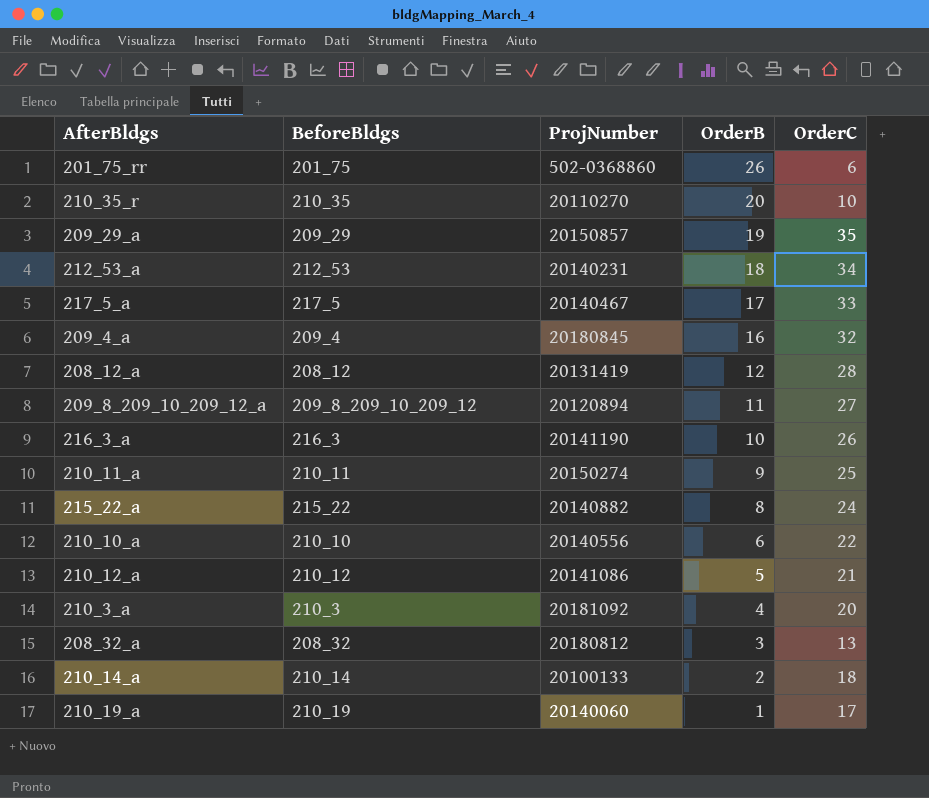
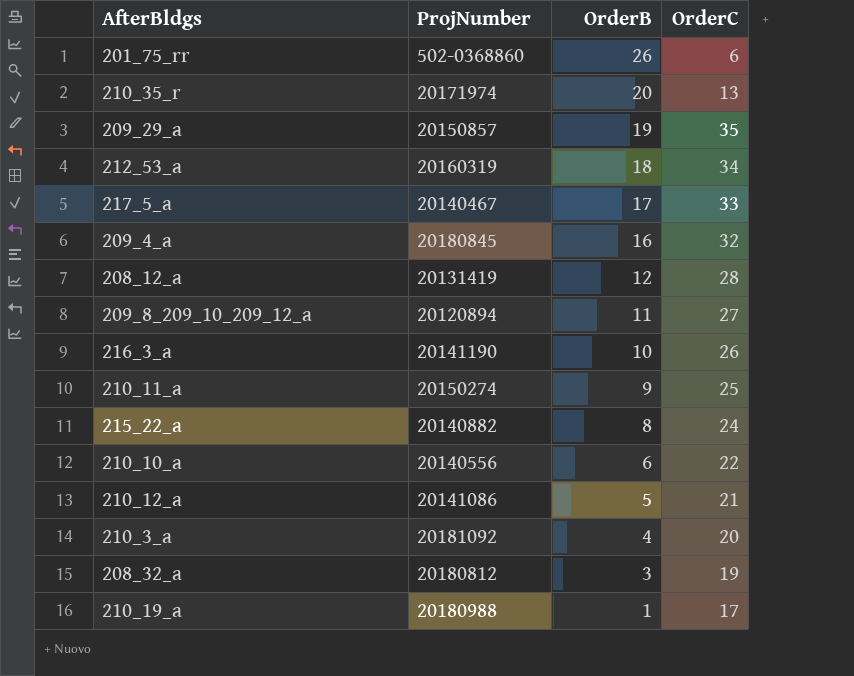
column BeforeBldgs | position: 2 -> none
row 210_14_a: 210_14 | 20100133 | 2 | 18 -> none
210_35_r | ProjNumber: 20110270 -> 20171974
210_35_r | OrderC: 10 -> 13
212_53_a | ProjNumber: 20140231 -> 20160319
208_32_a | OrderC: 13 -> 19
210_19_a | ProjNumber: 20140060 -> 20180988

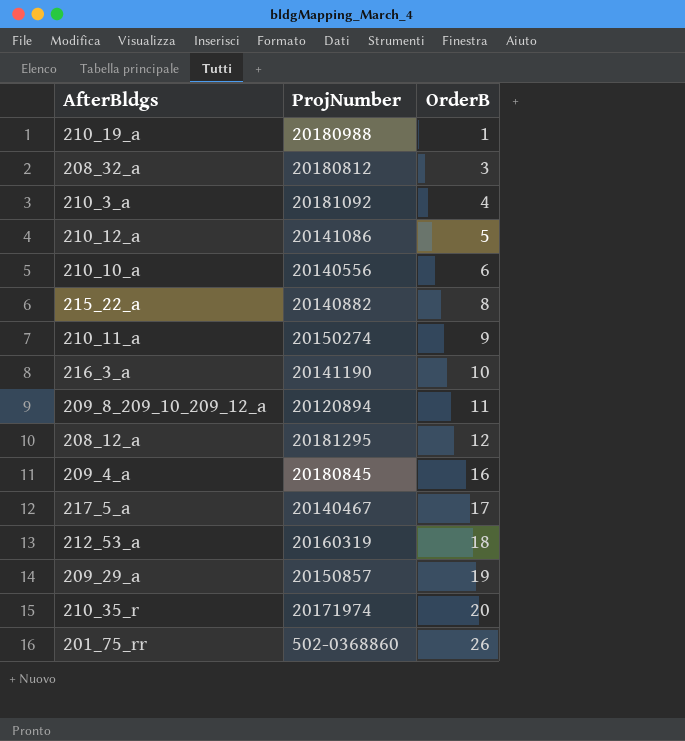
row order: OrderB descending -> OrderB ascending
column OrderC | position: 4 -> none
208_12_a | ProjNumber: 20131419 -> 20181295

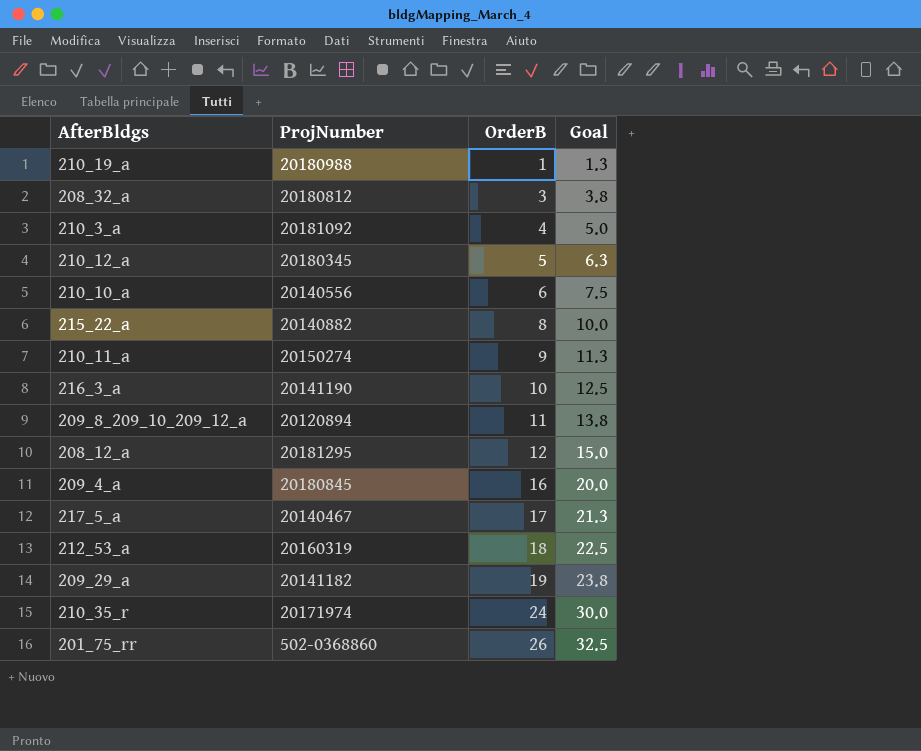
column Goal | formula: none -> [OrderB] * 1.25
210_12_a | ProjNumber: 20141086 -> 20180345
209_29_a | ProjNumber: 20150857 -> 20141182
210_35_r | OrderB: 20 -> 24

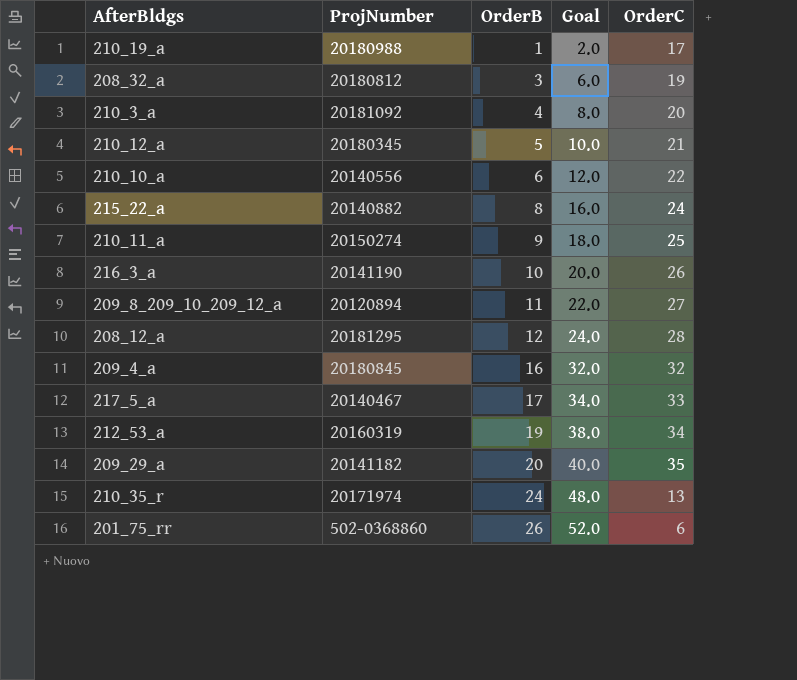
column Goal | formula: [OrderB] * 1.25 -> [OrderB] * 2
column OrderC | position: none -> 5
212_53_a | OrderB: 18 -> 19
209_29_a | OrderB: 19 -> 20

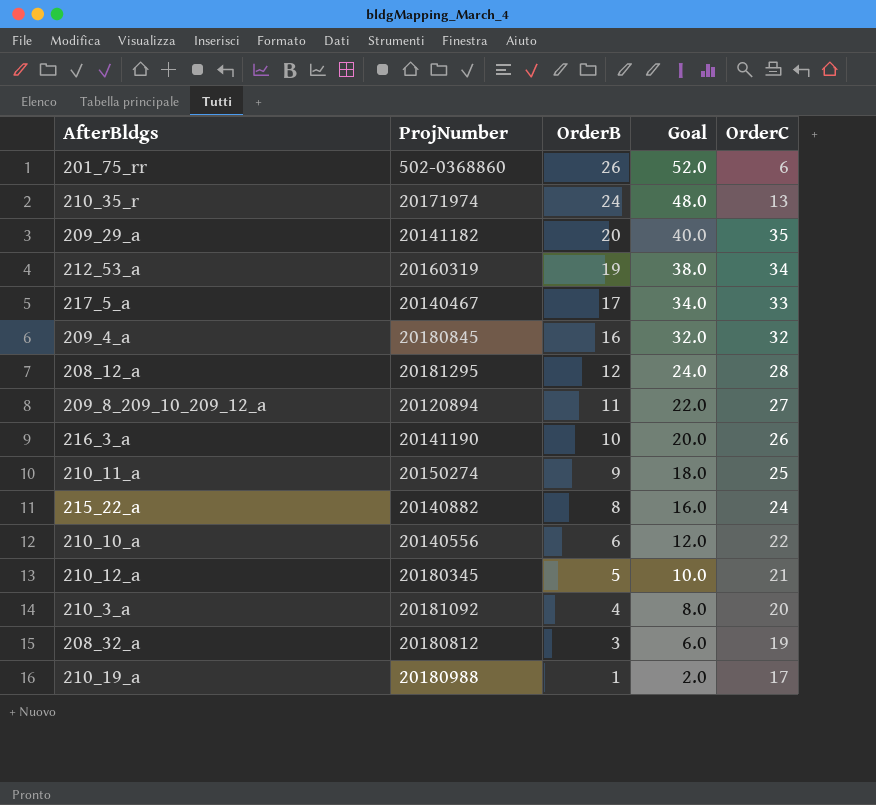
row order: OrderB ascending -> OrderB descending

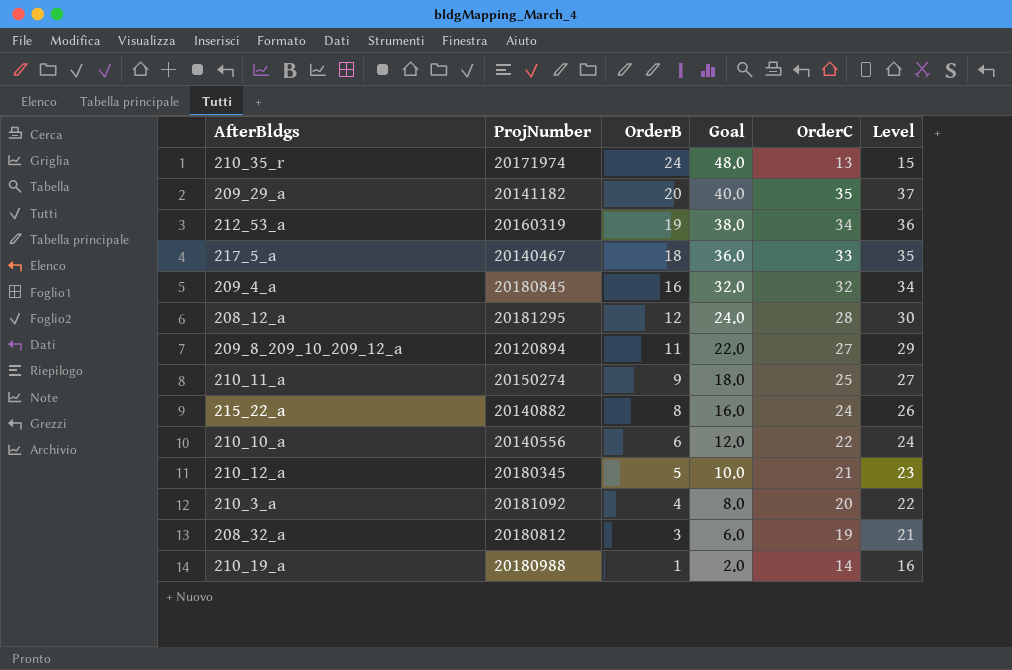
column Level | formula: none -> [OrderC] + 2
row 201_75_rr: 502-0368860 | 26 | 52.0 | 6 -> none
row 216_3_a: 20141190 | 10 | 20.0 | 26 -> none
217_5_a | OrderB: 17 -> 18
217_5_a | Goal: 34.0 -> 36.0
210_19_a | OrderC: 17 -> 14

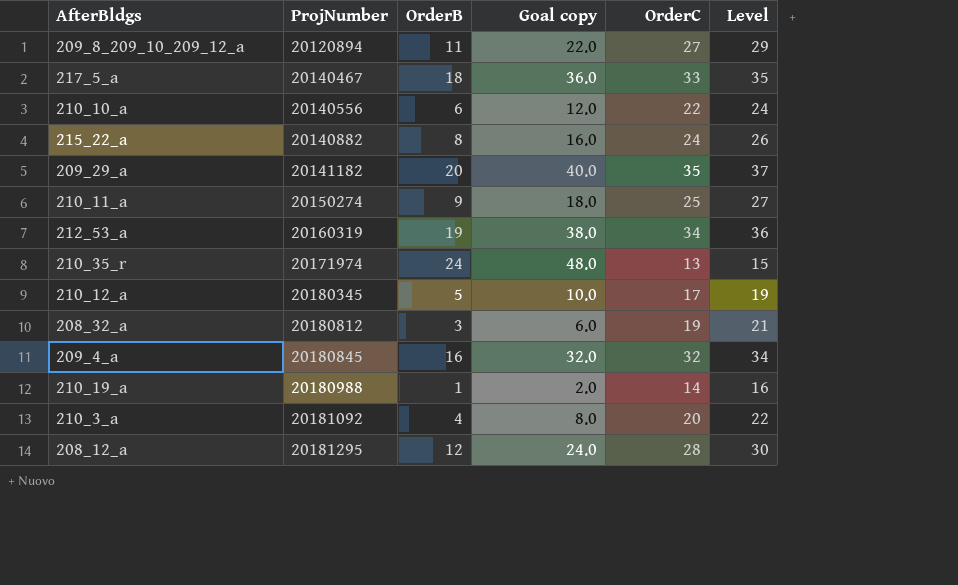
row order: OrderB descending -> ProjNumber ascending
column name: Goal -> Goal copy
210_12_a | OrderC: 21 -> 17
210_12_a | Level: 23 -> 19

